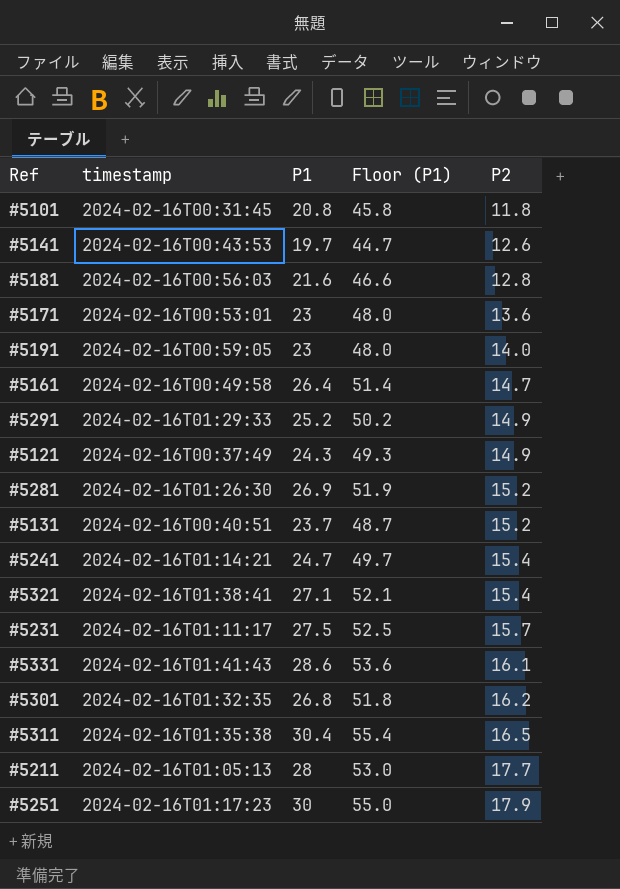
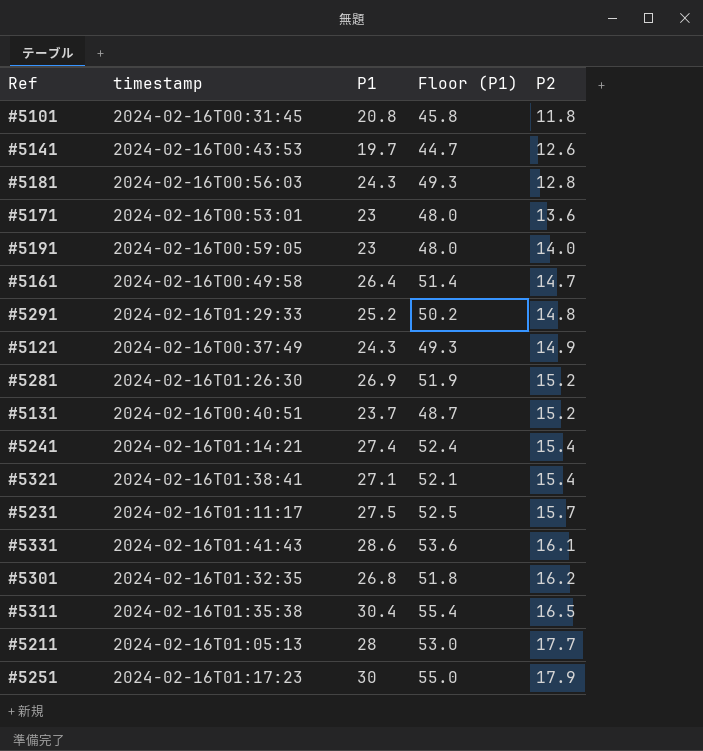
#5181 | P1: 21.6 -> 24.3
#5181 | Floor (P1): 46.6 -> 49.3
#5291 | P2: 14.9 -> 14.8
#5241 | P1: 24.7 -> 27.4
#5241 | Floor (P1): 49.7 -> 52.4

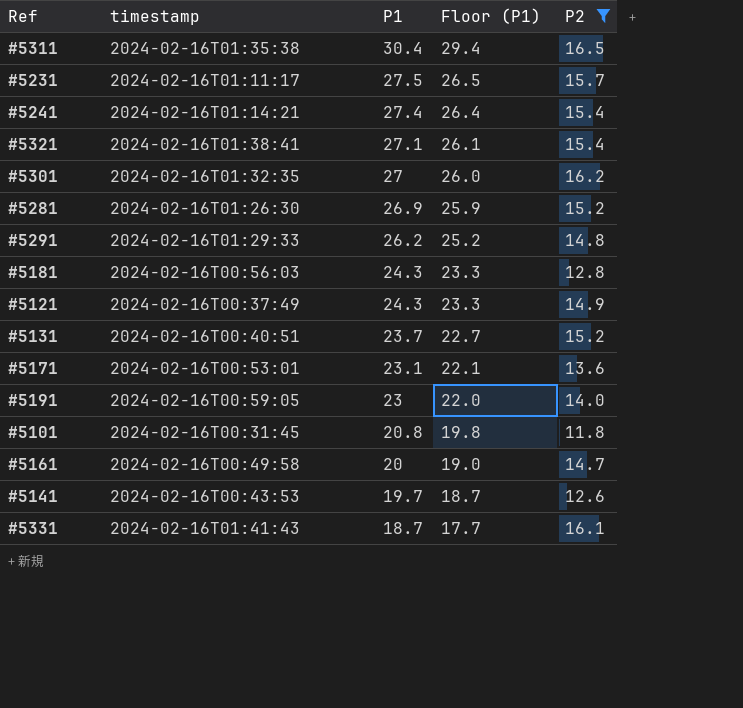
filter: none -> P2 <= 16.5
row order: P2 ascending -> P1 descending
column Floor (P1) | formula: [P1] + 25 -> [P1] - 1
#5301 | P1: 26.8 -> 27
#5291 | P1: 25.2 -> 26.2
#5171 | P1: 23 -> 23.1
#5161 | P1: 26.4 -> 20
#5331 | P1: 28.6 -> 18.7

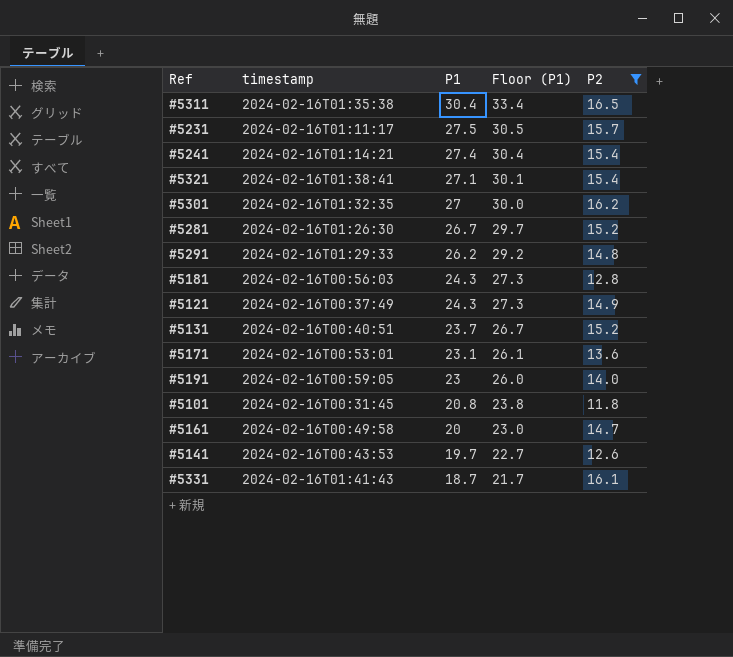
column Floor (P1) | formula: [P1] - 1 -> [P1] + 3
#5281 | P1: 26.9 -> 26.7

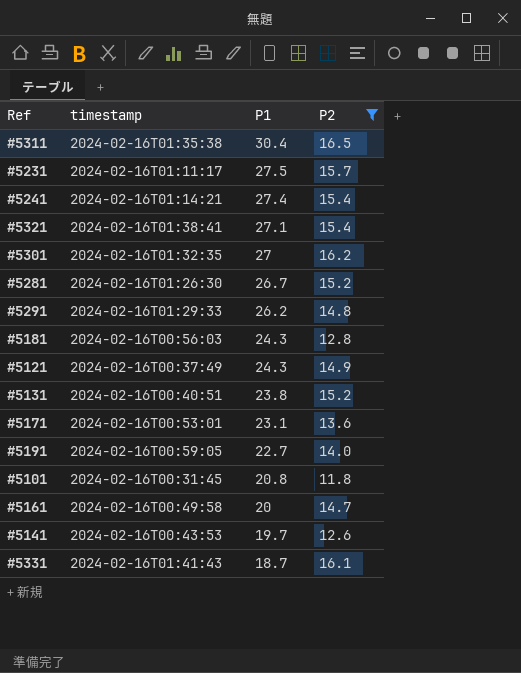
column Floor (P1) | formula: [P1] + 3 -> none
#5131 | P1: 23.7 -> 23.8
#5191 | P1: 23 -> 22.7

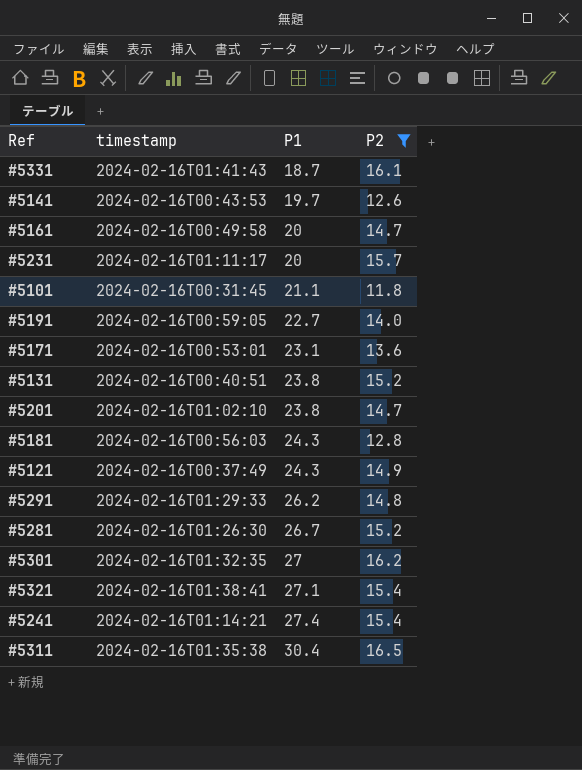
row order: P1 descending -> P1 ascending
#5231 | P1: 27.5 -> 20
#5101 | P1: 20.8 -> 21.1
row #5201: none -> 2024-02-16T01:02:10 | 23.8 | 14.7

